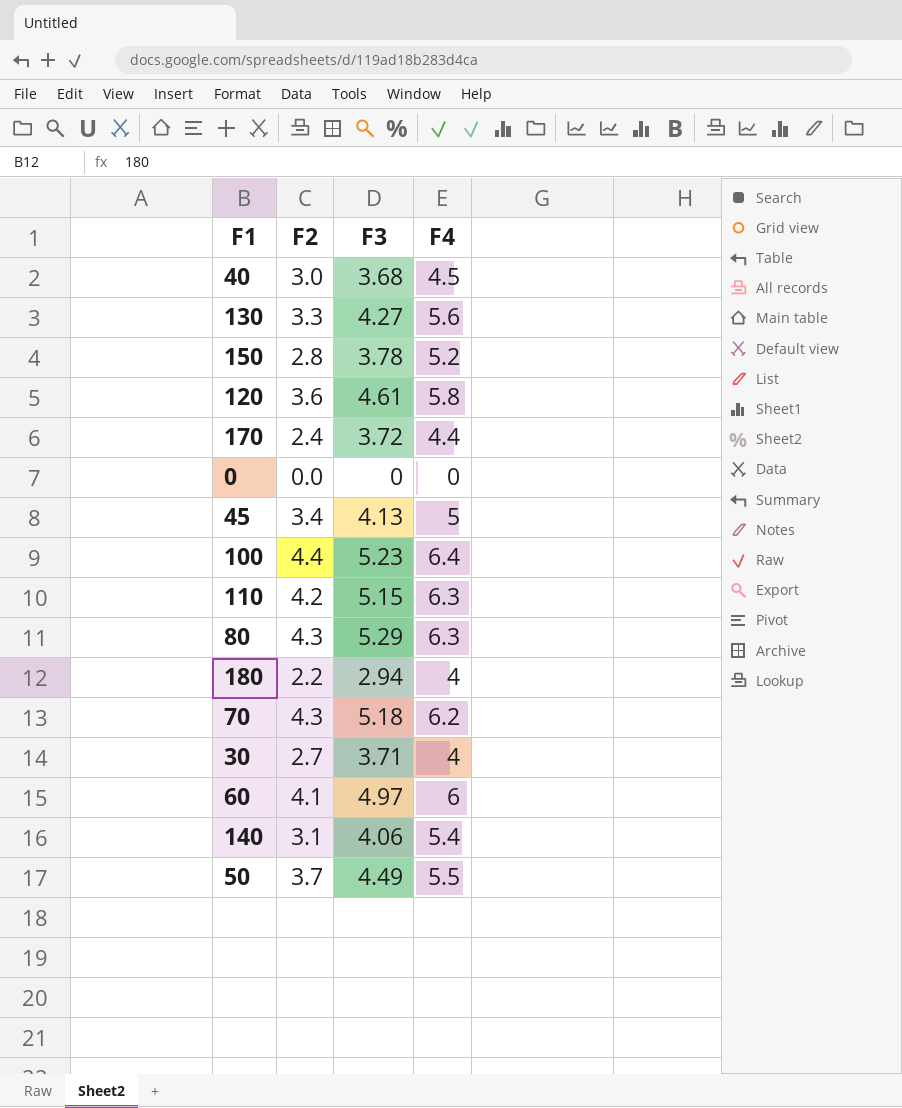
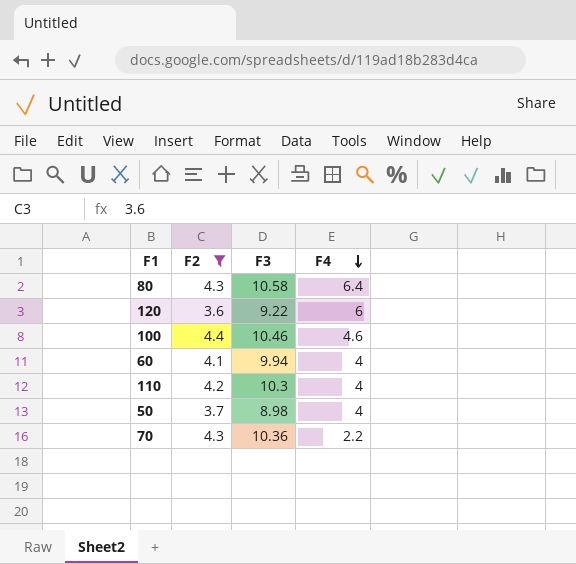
filter: none -> F2 >= 3.6
row order: none -> F4 descending
80 | F3: 5.29 -> 10.58
80 | F4: 6.3 -> 6.4
120 | F3: 4.61 -> 9.22
120 | F4: 5.8 -> 6
100 | F3: 5.23 -> 10.46
100 | F4: 6.4 -> 4.6
60 | F3: 4.97 -> 9.94
60 | F4: 6 -> 4
110 | F3: 5.15 -> 10.3
110 | F4: 6.3 -> 4
50 | F3: 4.49 -> 8.98
50 | F4: 5.5 -> 4
70 | F3: 5.18 -> 10.36
70 | F4: 6.2 -> 2.2

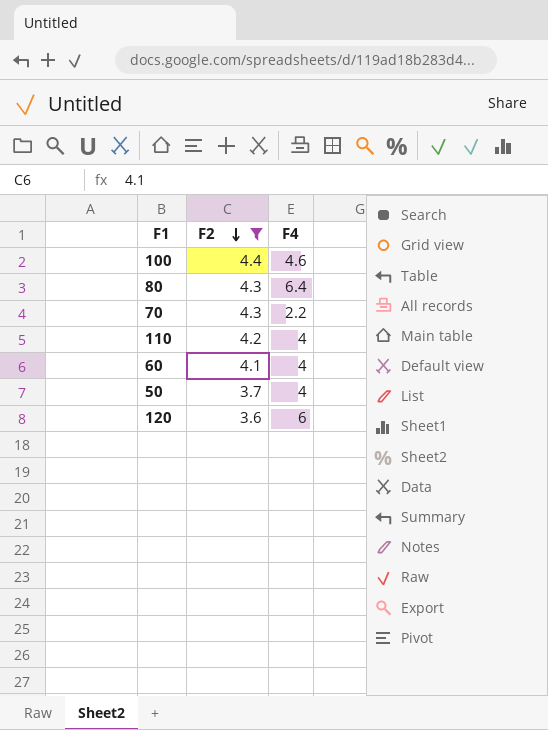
row order: F4 descending -> F2 descending
column F3 | position: 3 -> none

